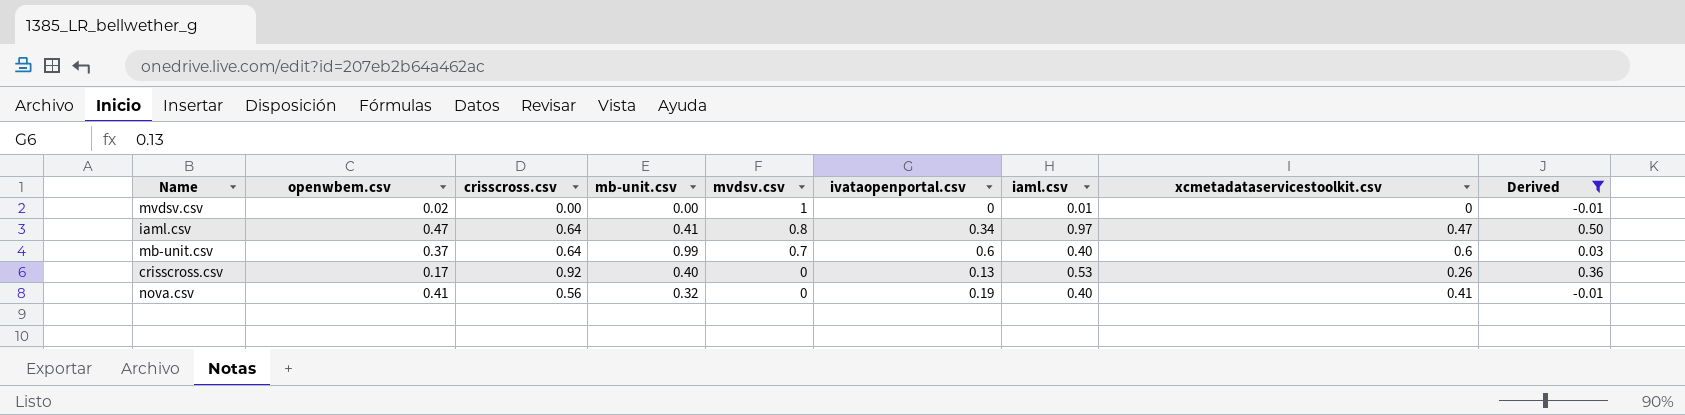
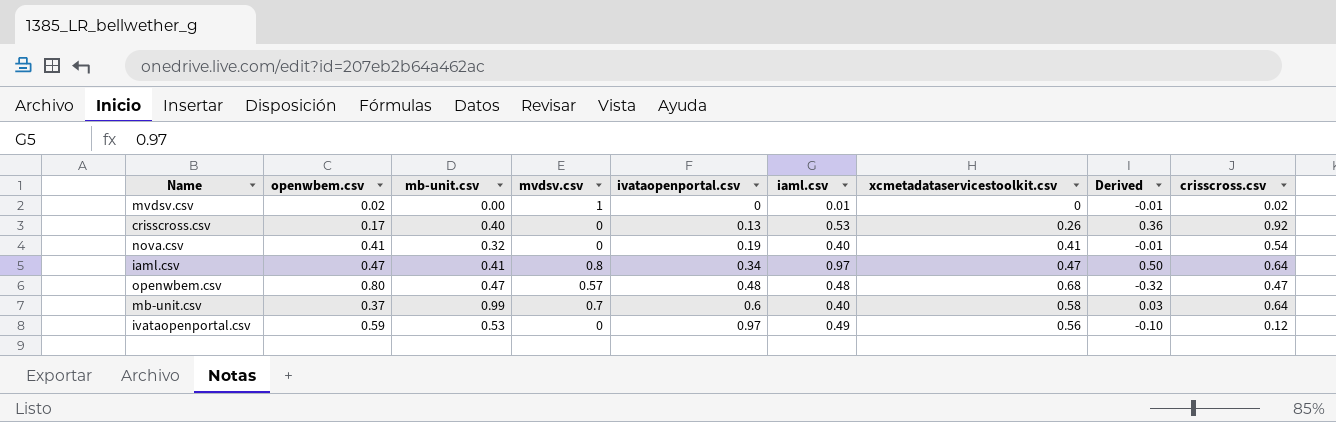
filter: Derived >= -0.01 -> none
row order: mvdsv.csv descending -> ivataopenportal.csv ascending
column crisscross.csv | position: 3 -> 9
mvdsv.csv | crisscross.csv: 0.00 -> 0.02
nova.csv | crisscross.csv: 0.56 -> 0.54
mb-unit.csv | xcmetadataservicestoolkit.csv: 0.6 -> 0.58

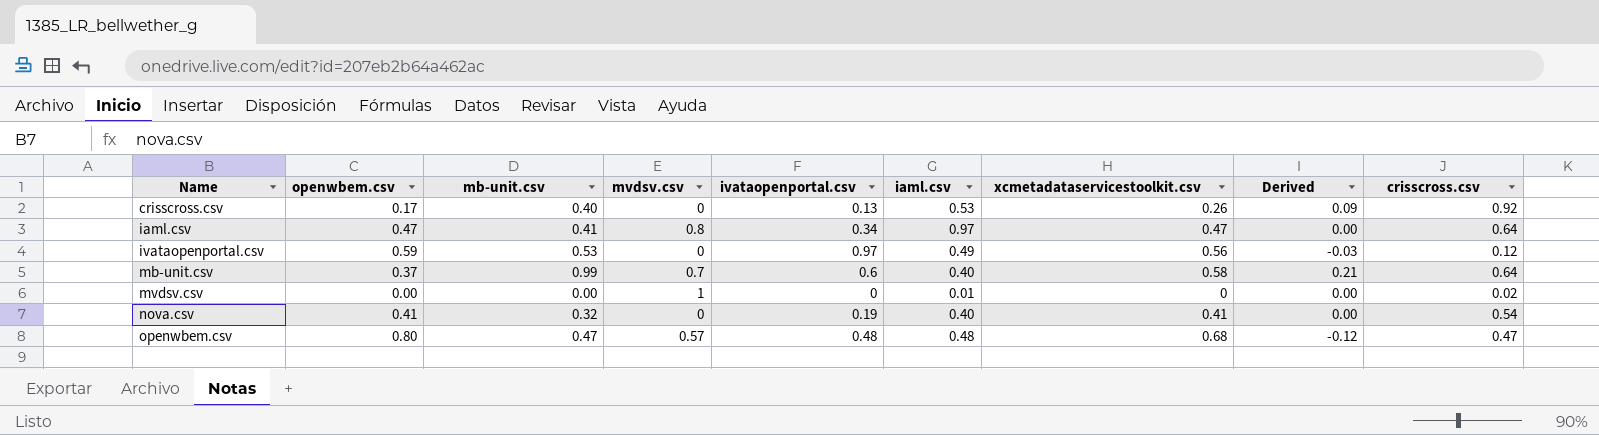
row order: ivataopenportal.csv ascending -> Name ascending
column Derived | formula: [iaml.csv] - [openwbem.csv] -> [xcmetadataservicestoolkit.csv] - [openwbem.csv]
mvdsv.csv | openwbem.csv: 0.02 -> 0.00

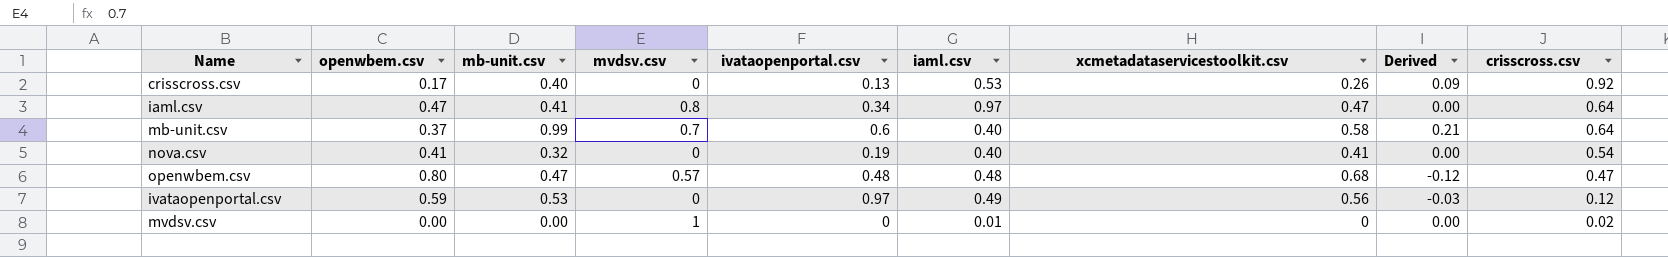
row order: Name ascending -> crisscross.csv descending

